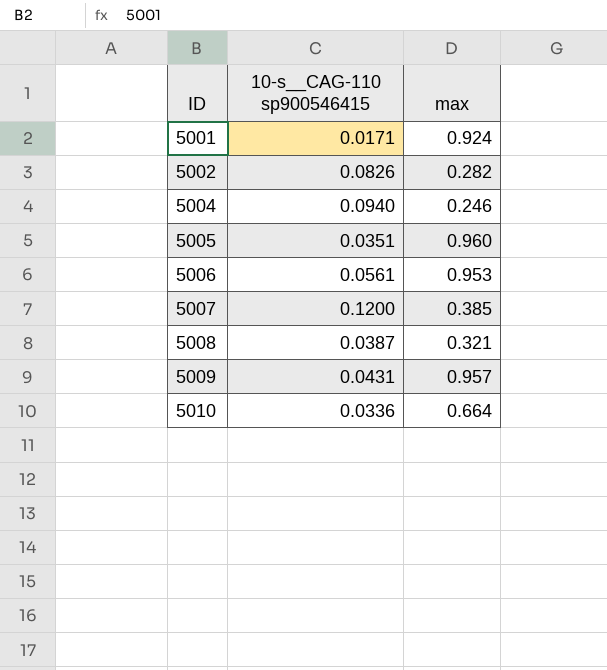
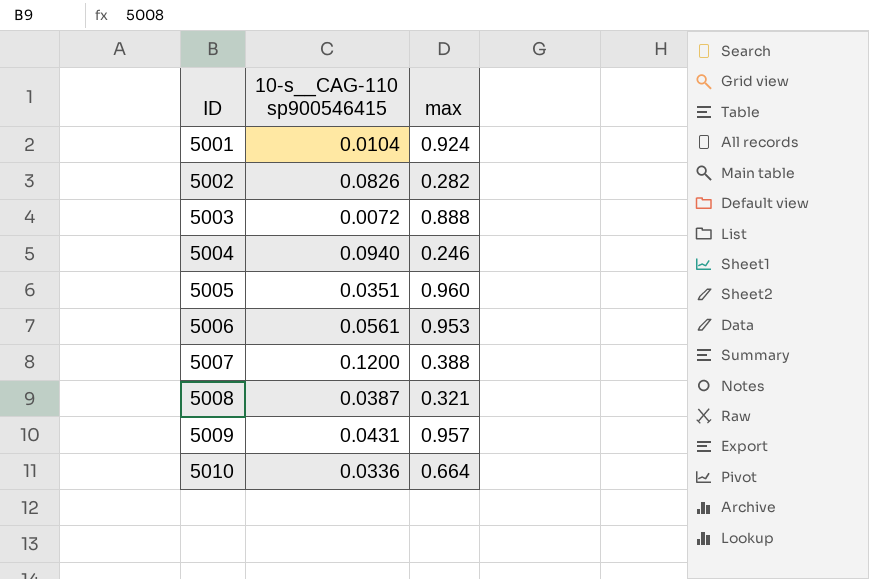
5001 | 10-s__CAG-110 sp900546415: 0.0171 -> 0.0104
row 5003: none -> 0.0072 | 0.888
5007 | max: 0.385 -> 0.388

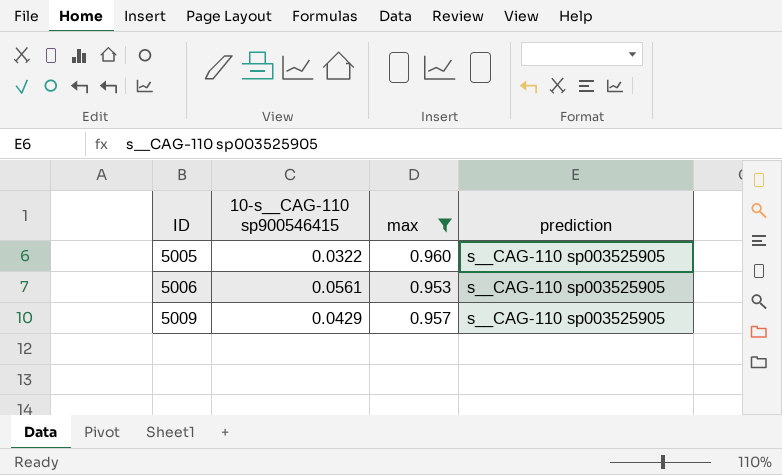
filter: none -> max >= 0.953
column prediction | position: none -> 4
5005 | 10-s__CAG-110 sp900546415: 0.0351 -> 0.0322
5009 | 10-s__CAG-110 sp900546415: 0.0431 -> 0.0429

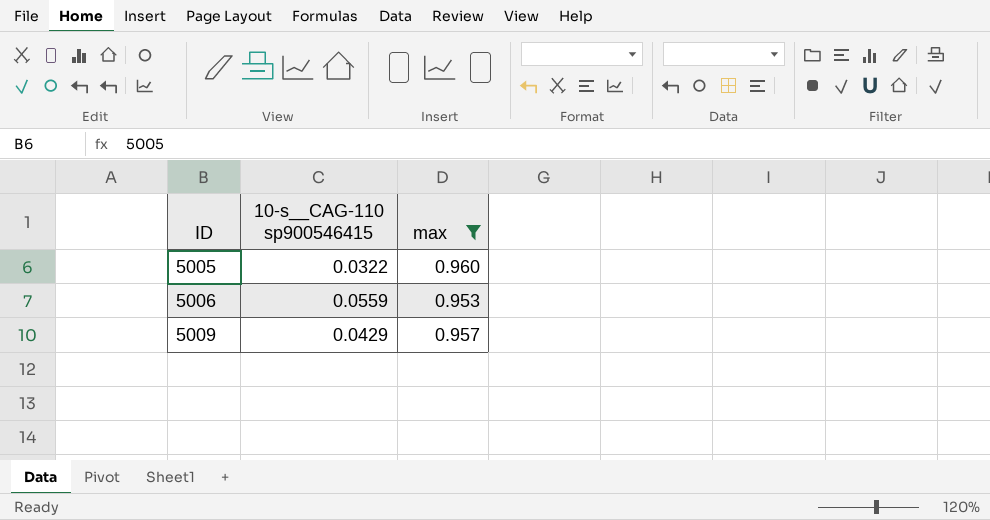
column prediction | position: 4 -> none
5006 | 10-s__CAG-110 sp900546415: 0.0561 -> 0.0559

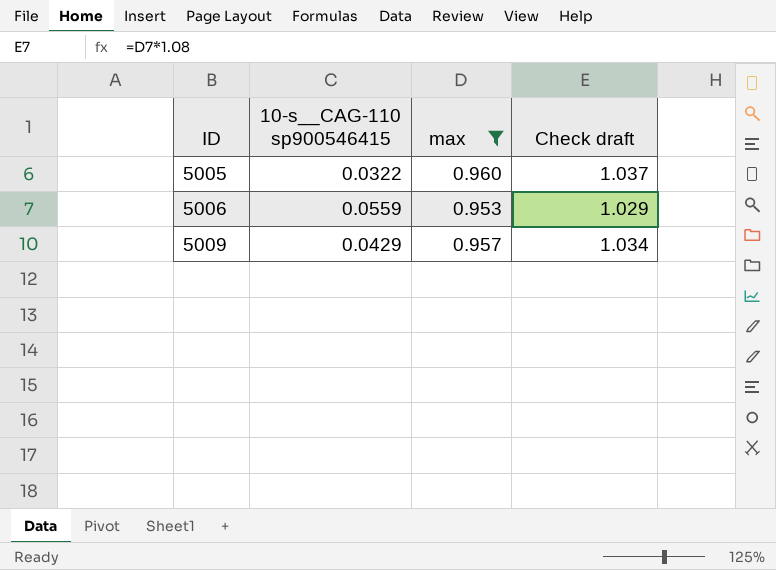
column Check draft | formula: none -> [max] * 1.08

